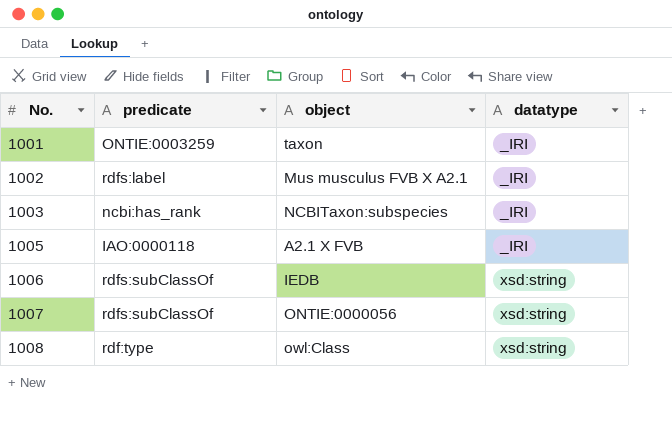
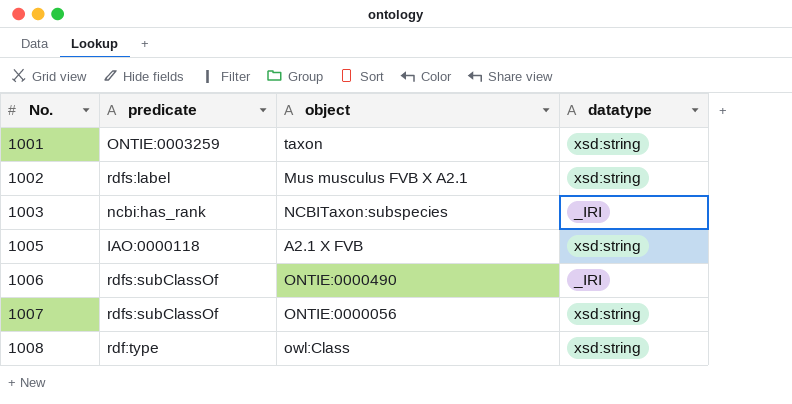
1001 | datatype: _IRI -> xsd:string
1002 | datatype: _IRI -> xsd:string
1005 | datatype: _IRI -> xsd:string
1006 | object: IEDB -> ONTIE:0000490
1006 | datatype: xsd:string -> _IRI

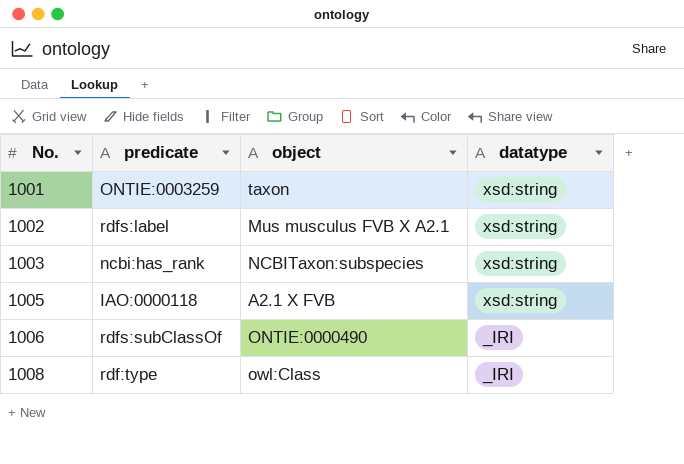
row 1007: rdfs:subClassOf | ONTIE:0000056 | xsd:string -> none
1003 | datatype: _IRI -> xsd:string
1008 | datatype: xsd:string -> _IRI

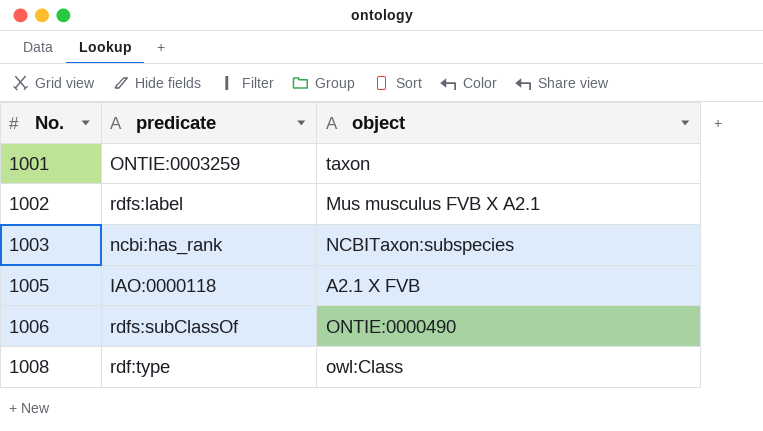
column datatype | position: 4 -> none

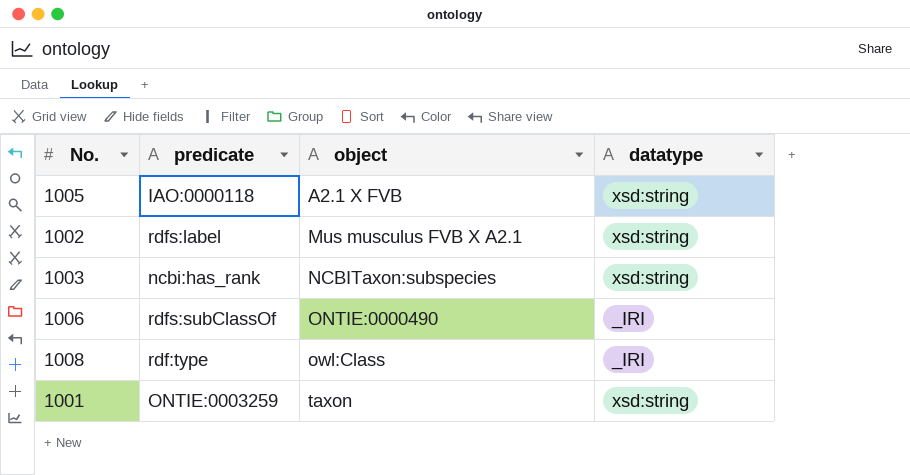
row order: No. ascending -> object ascending
column datatype | position: none -> 4

